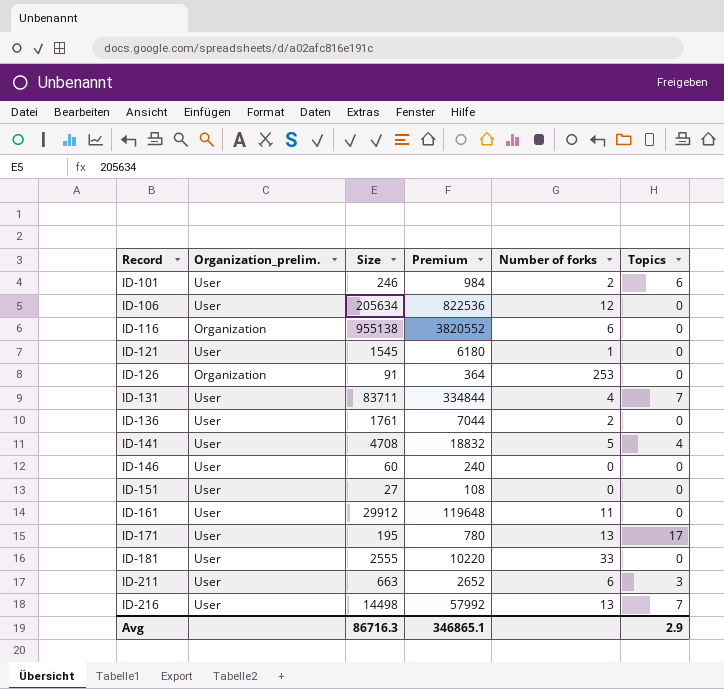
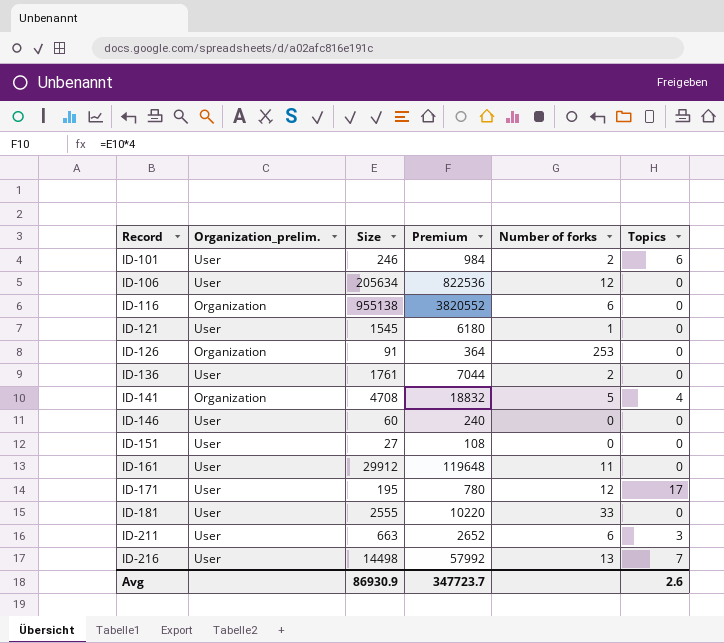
row ID-131: User | 83711 | 334844 | 4 | 7 -> none
ID-141 | Organization_prelim.: User -> Organization
ID-171 | Number of forks: 13 -> 12
Avg | Size: 86716.3 -> 86930.9
Avg | Premium: 346865.1 -> 347723.7
Avg | Topics: 2.9 -> 2.6

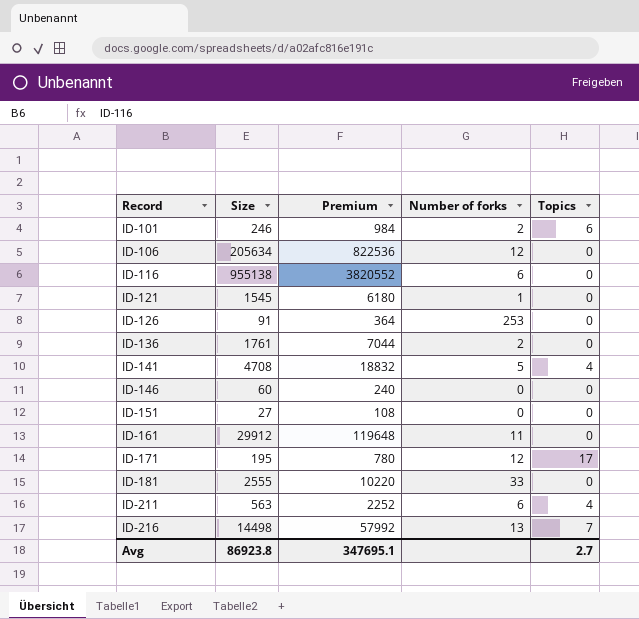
column Organization_prelim. | position: 2 -> none
ID-211 | Size: 663 -> 563
ID-211 | Premium: 2652 -> 2252
ID-211 | Topics: 3 -> 4
Avg | Size: 86930.9 -> 86923.8
Avg | Premium: 347723.7 -> 347695.1
Avg | Topics: 2.6 -> 2.7

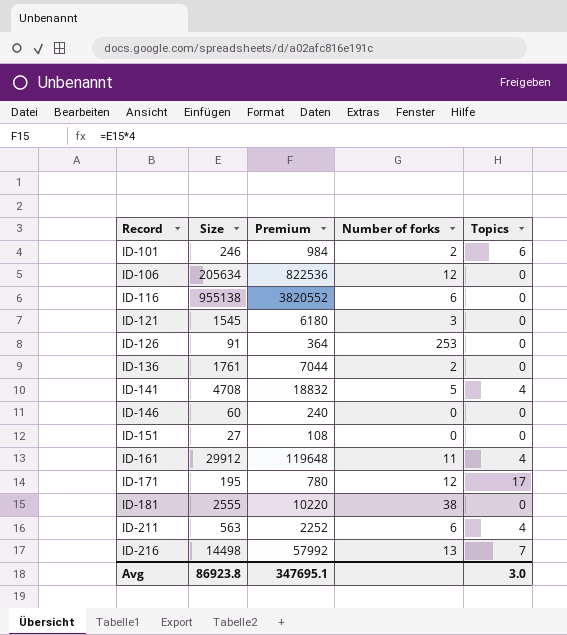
ID-121 | Number of forks: 1 -> 3
ID-161 | Topics: 0 -> 4
ID-181 | Number of forks: 33 -> 38
Avg | Topics: 2.7 -> 3.0

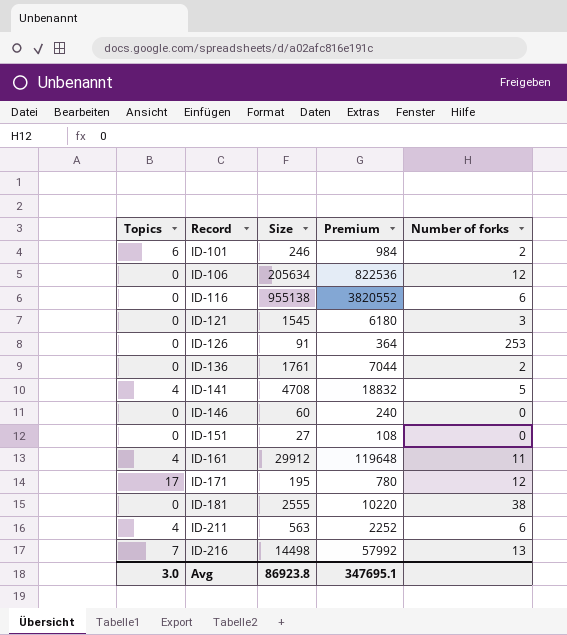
column Topics | position: 5 -> 1

